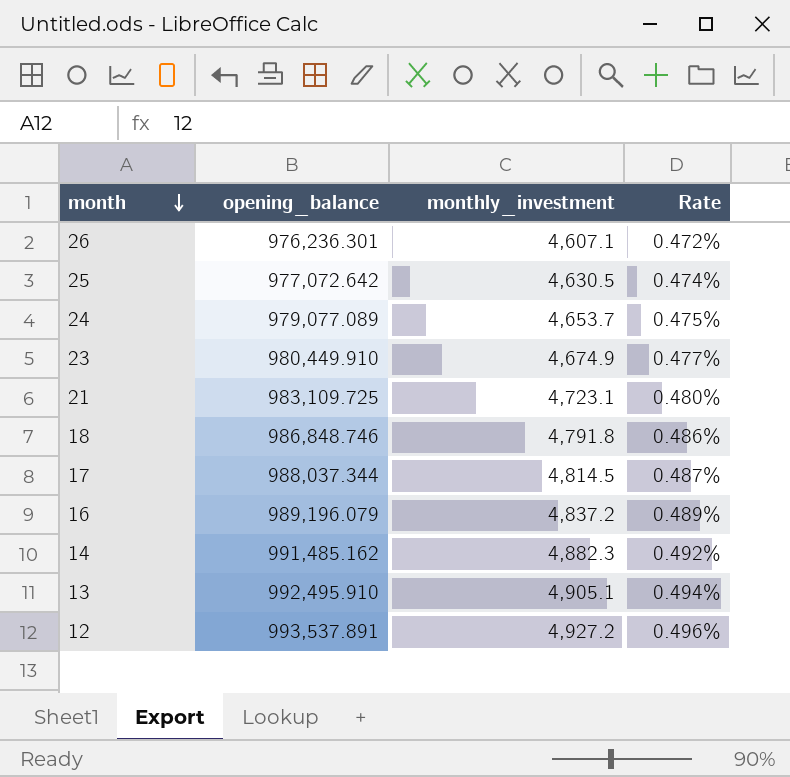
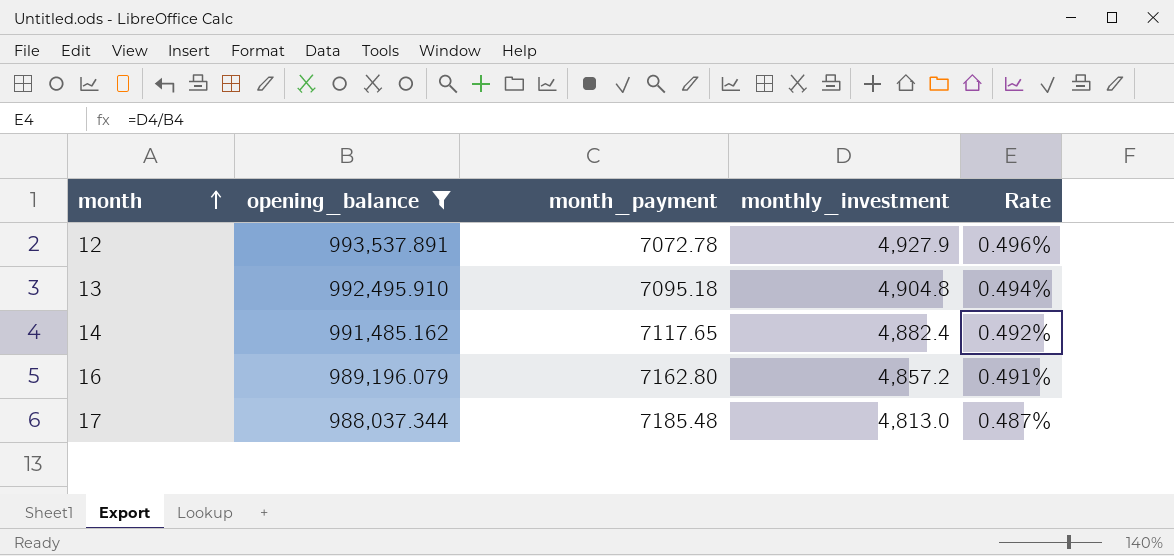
filter: none -> opening_balance >= 988,037.344
row order: month descending -> month ascending
column month_payment | position: none -> 3
12 | monthly_investment: 4,927.2 -> 4,927.9
13 | monthly_investment: 4,905.1 -> 4,904.8
14 | monthly_investment: 4,882.3 -> 4,882.4
16 | monthly_investment: 4,837.2 -> 4,857.2
16 | Rate: 0.489% -> 0.491%
17 | monthly_investment: 4,814.5 -> 4,813.0

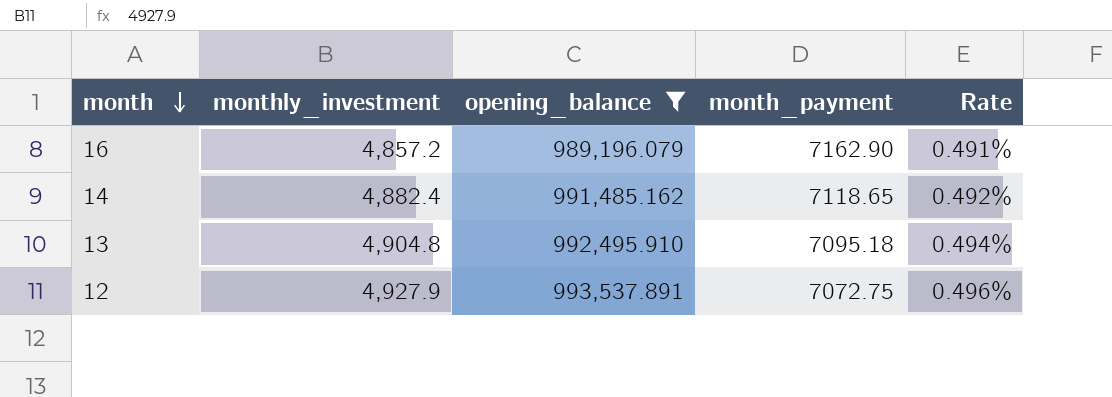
row order: month ascending -> month descending
column monthly_investment | position: 4 -> 2
row 17: 988,037.344 | 7185.48 | 4,813.0 | 0.487% -> none
16 | month_payment: 7162.80 -> 7162.90
14 | month_payment: 7117.65 -> 7118.65
12 | month_payment: 7072.78 -> 7072.75

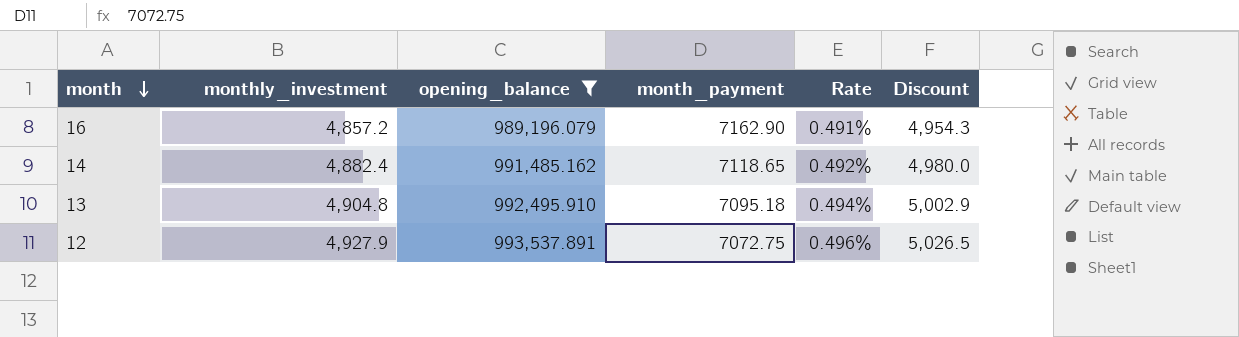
column Discount | formula: none -> [monthly_investment] * 1.02

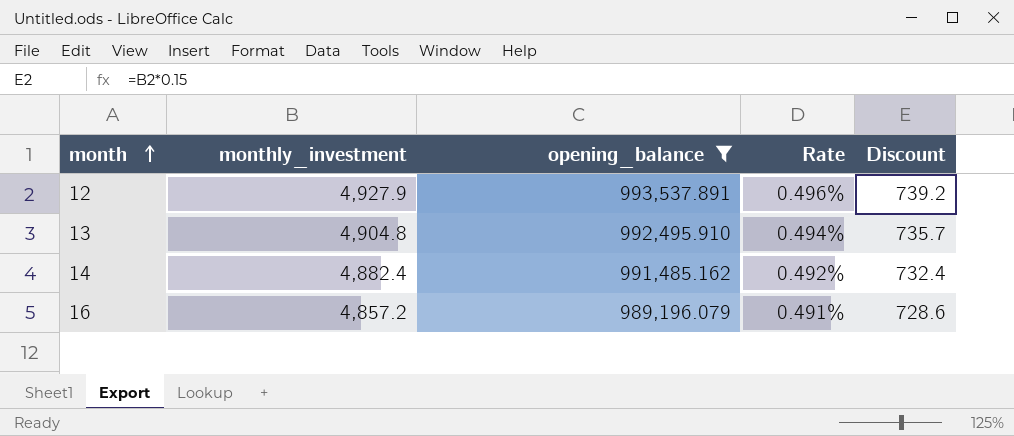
row order: month descending -> month ascending
column month_payment | position: 4 -> none
column Discount | formula: [monthly_investment] * 1.02 -> [monthly_investment] * 0.15

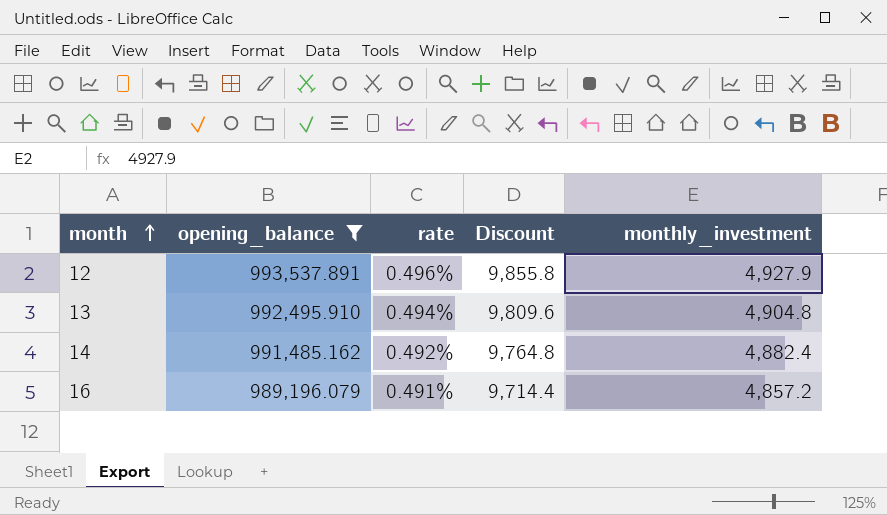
column name: Rate -> rate
column Discount | formula: [monthly_investment] * 0.15 -> [monthly_investment] * 2
column monthly_investment | position: 2 -> 5

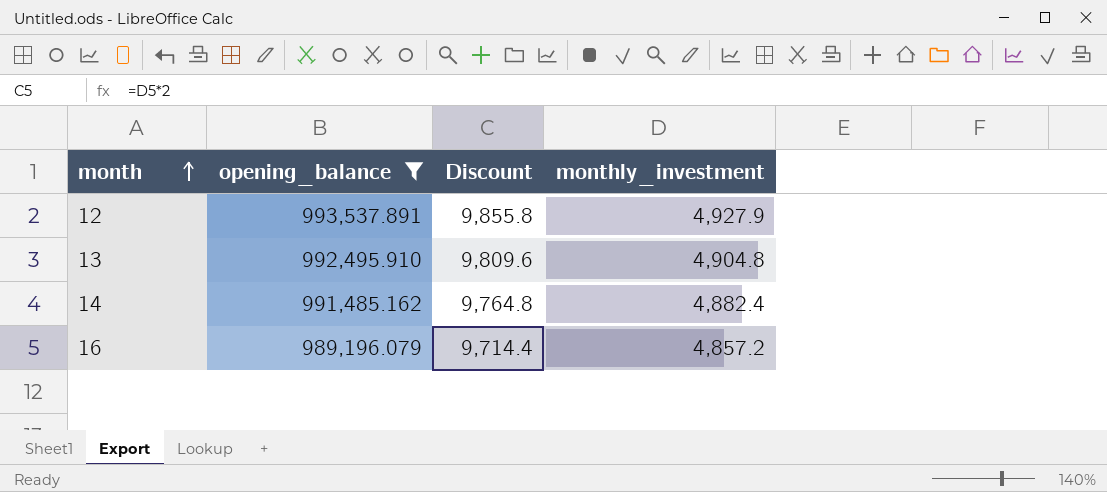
column rate | formula: [monthly_investment] / [opening_balance] -> none

